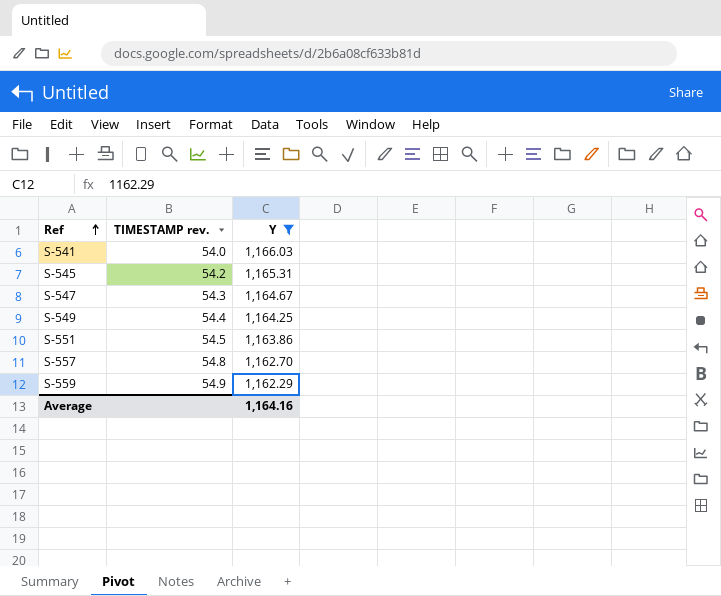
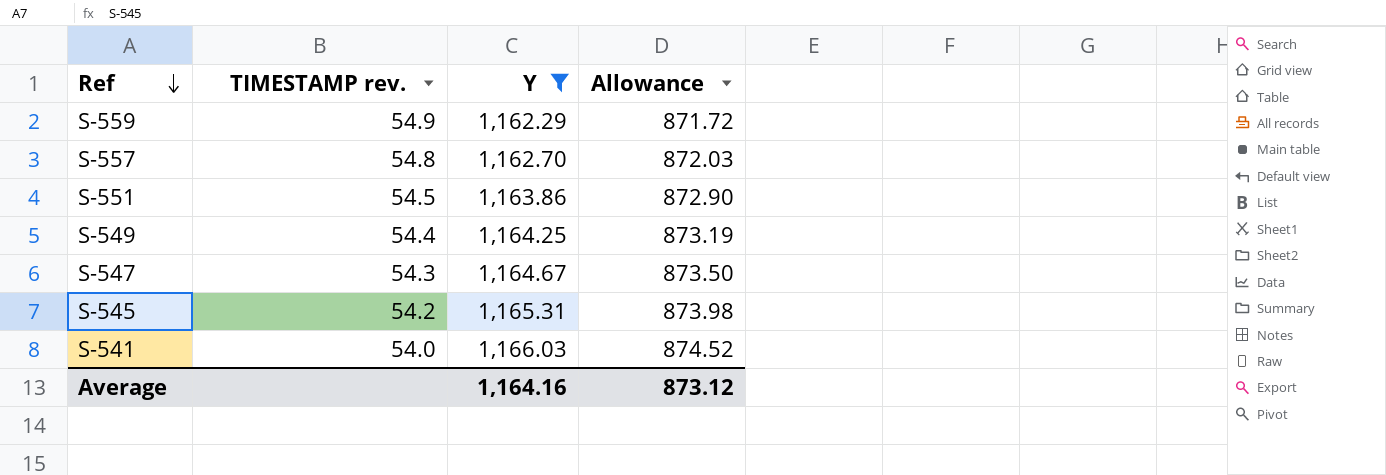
row order: Ref ascending -> Ref descending
column Allowance | formula: none -> [Y] * 0.75

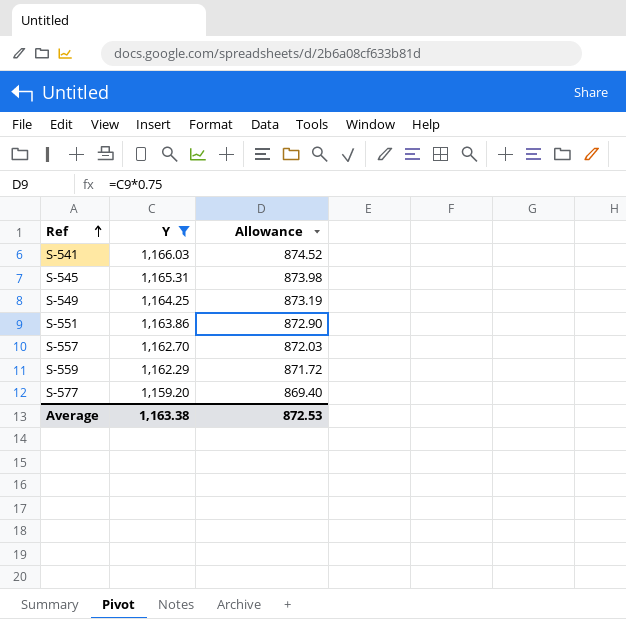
row order: Ref descending -> Ref ascending
column TIMESTAMP rev. | position: 2 -> none
row S-547: 54.3 | 1,164.67 | 873.50 -> none
row S-577: none -> 1,159.20 | 869.40
Average | Y: 1,164.16 -> 1,163.38
Average | Allowance: 873.12 -> 872.53

